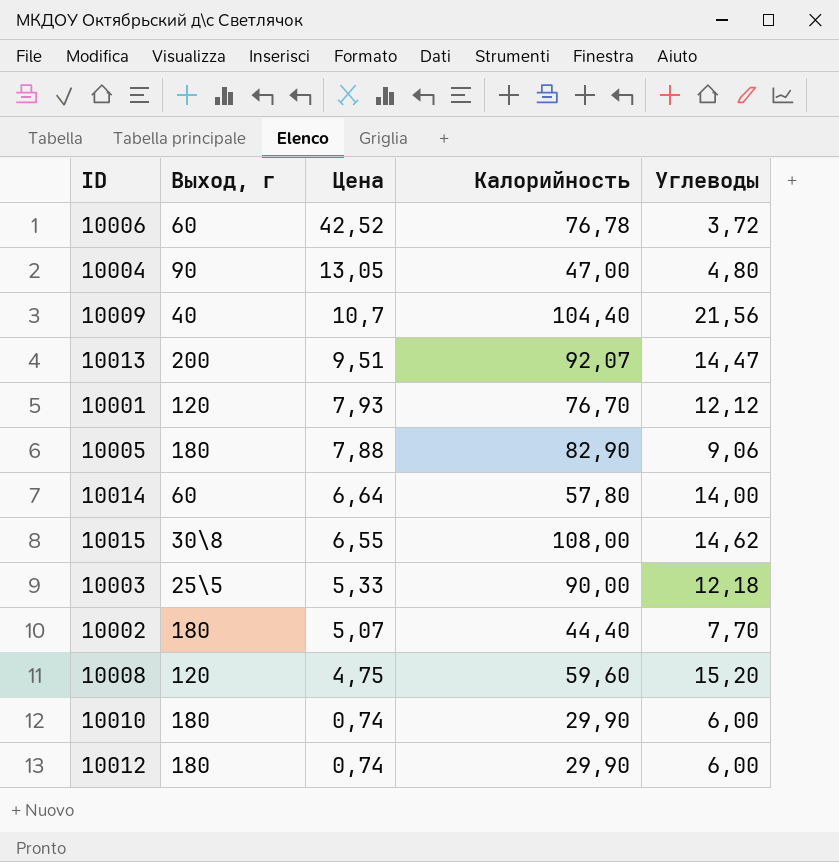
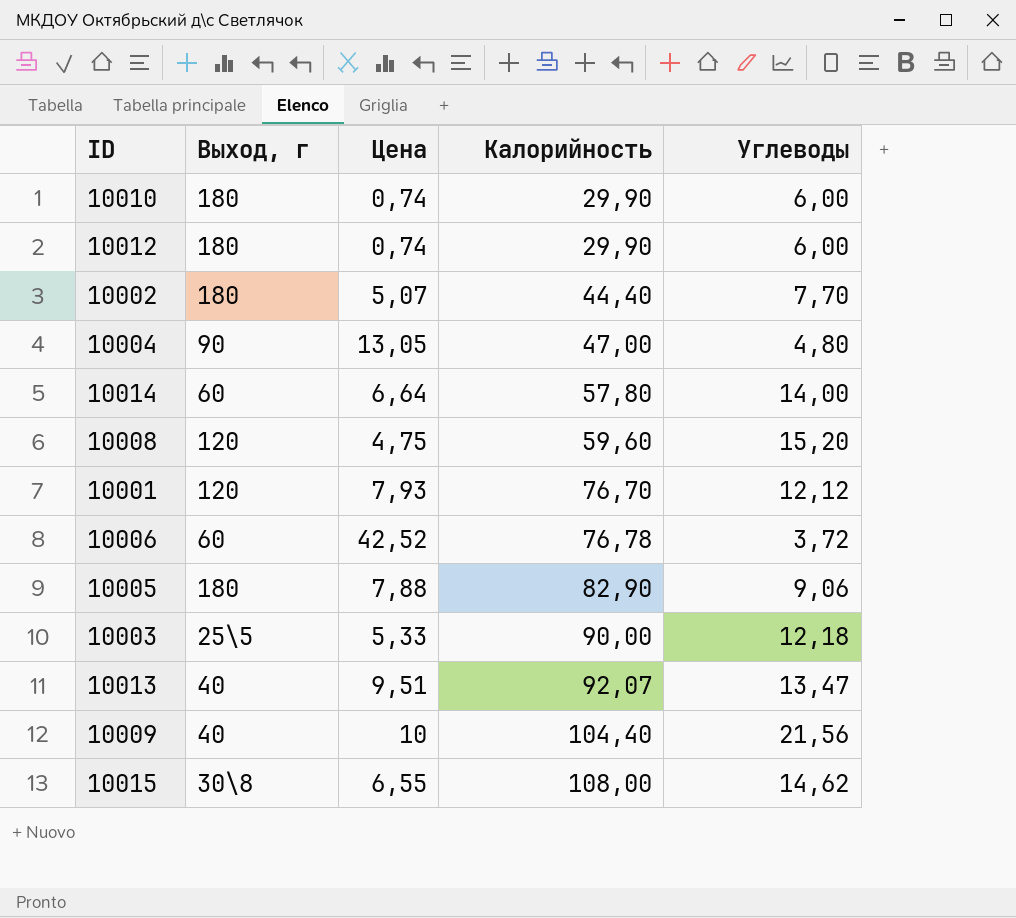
row order: Цена descending -> Калорийность ascending
10013 | Выход, г: 200 -> 40
10013 | Углеводы: 14,47 -> 13,47
10009 | Цена: 10,7 -> 10

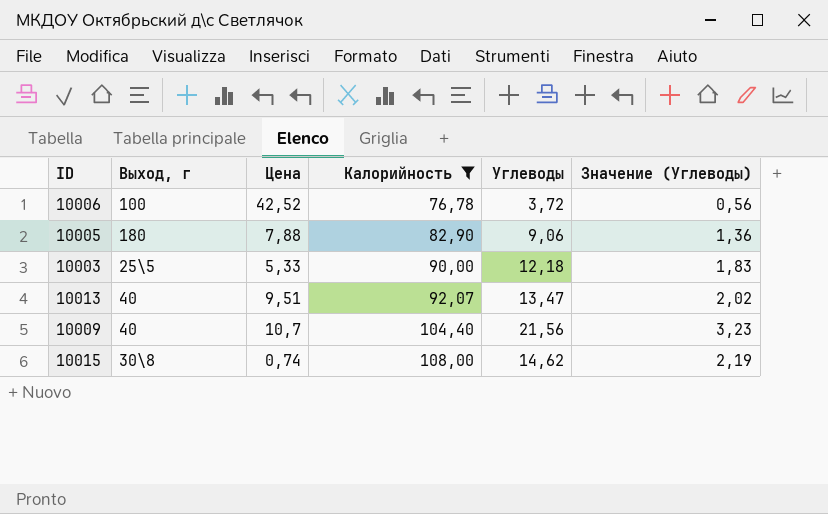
filter: none -> Калорийность >= 76,78
column Значение (Углеводы) | formula: none -> [Углеводы] * 0,15
10006 | Выход, г: 60 -> 100
10009 | Цена: 10 -> 10,7
10015 | Цена: 6,55 -> 0,74

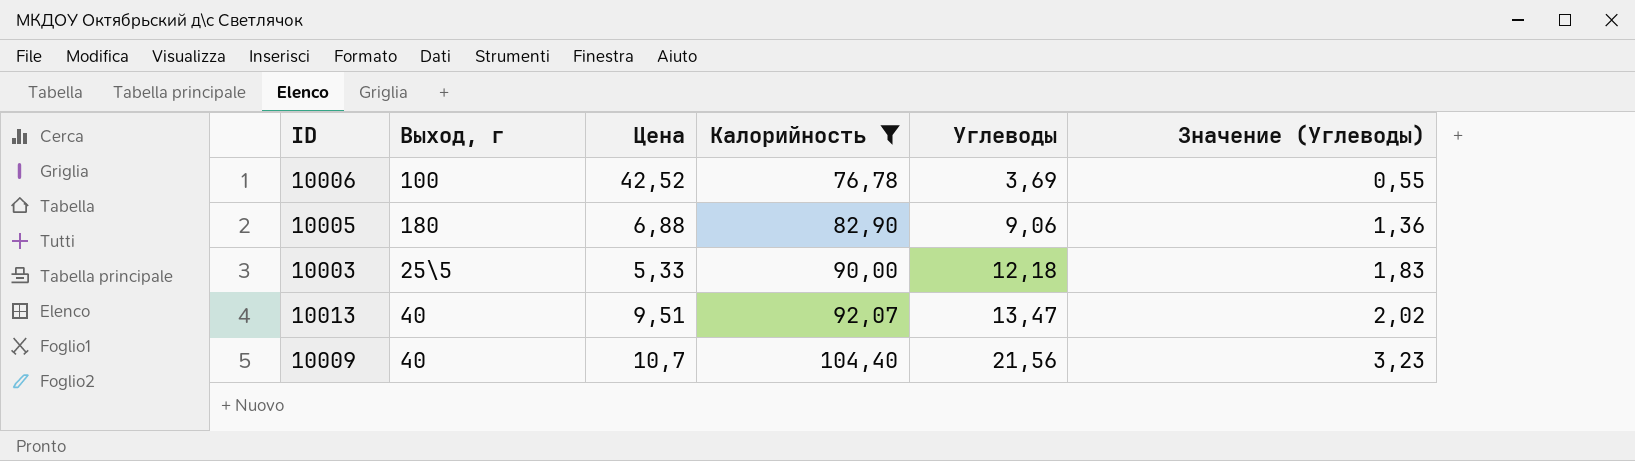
row 10015: 30\8 | 0,74 | 108,00 | 14,62 | 2,19 -> none
10006 | Углеводы: 3,72 -> 3,69
10006 | Значение (Углеводы): 0,56 -> 0,55
10005 | Цена: 7,88 -> 6,88

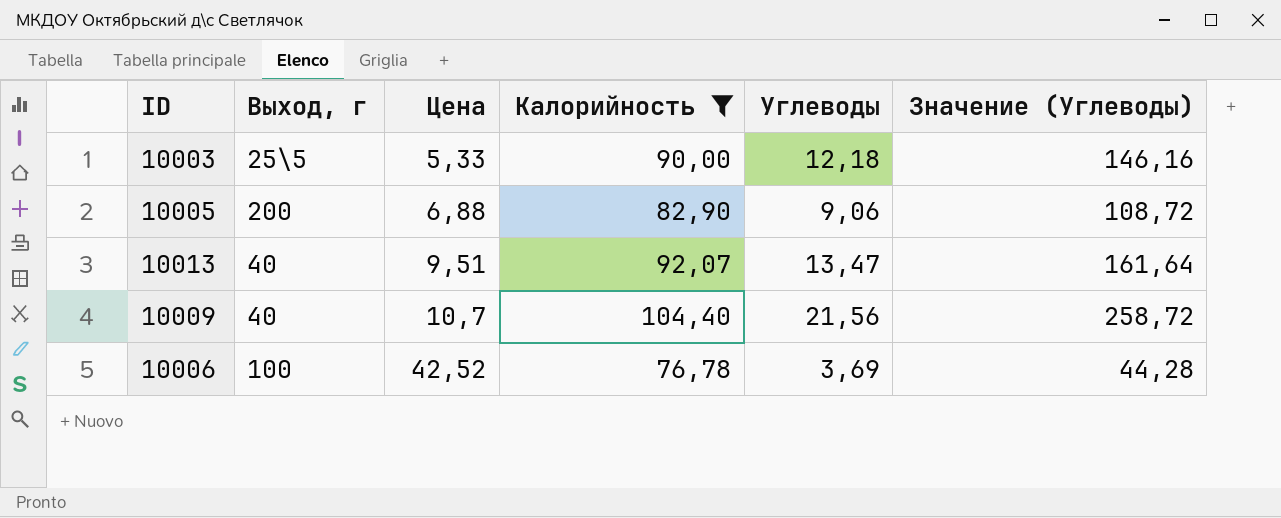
row order: Калорийность ascending -> Цена ascending
column Значение (Углеводы) | formula: [Углеводы] * 0,15 -> [Углеводы] * 12
10005 | Выход, г: 180 -> 200

